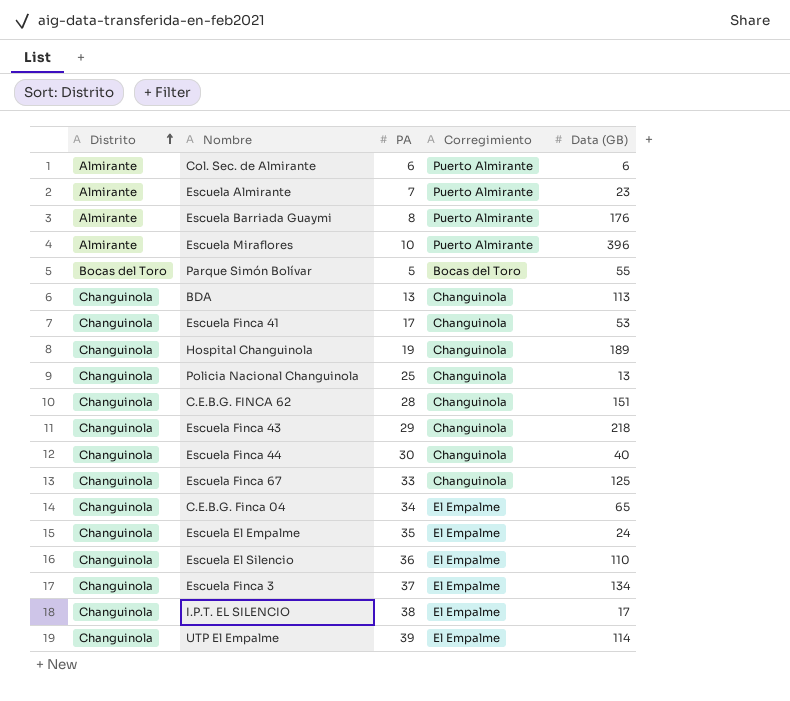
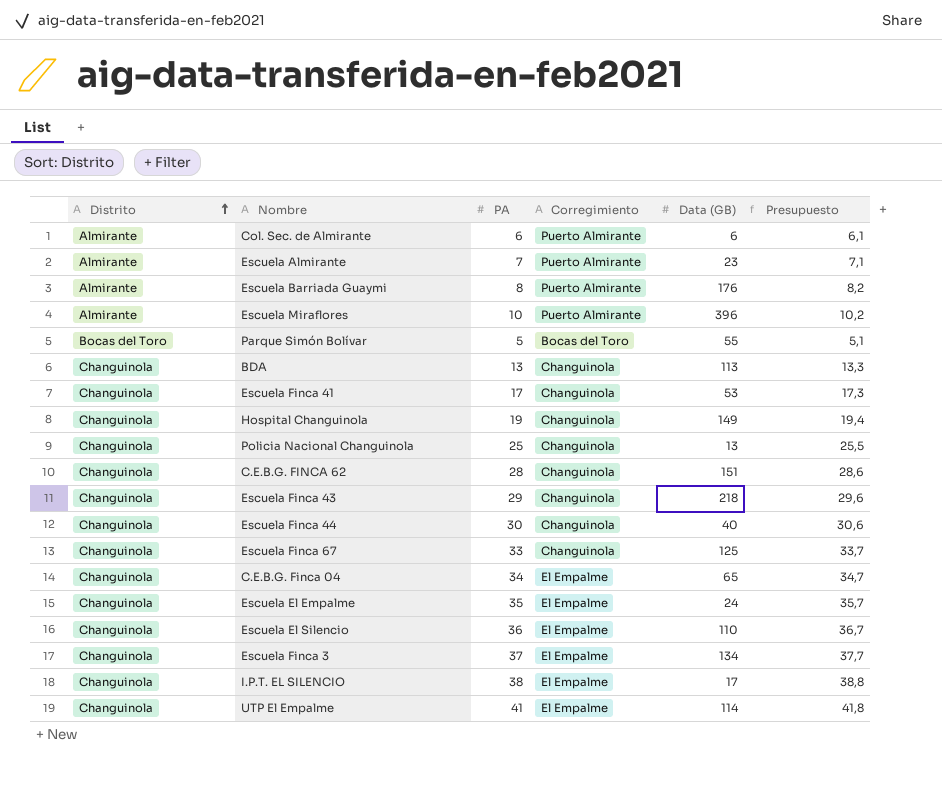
column Presupuesto | formula: none -> [PA] * 1,02
Hospital Changuinola | Data (GB): 189 -> 149
UTP El Empalme | PA: 39 -> 41

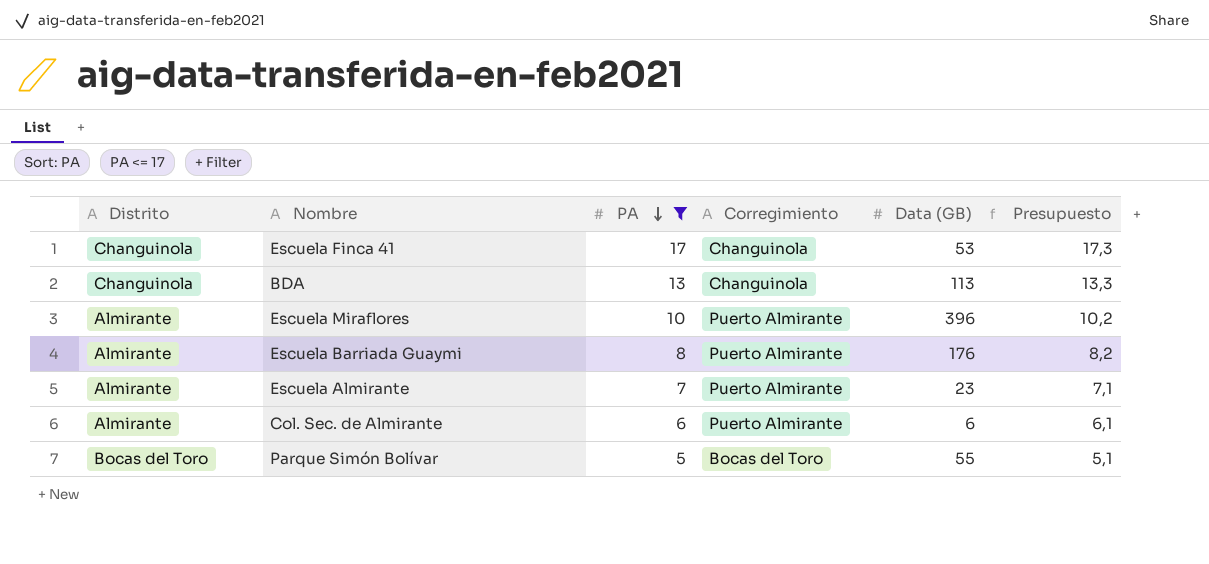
filter: none -> PA <= 17
row order: Distrito ascending -> PA descending

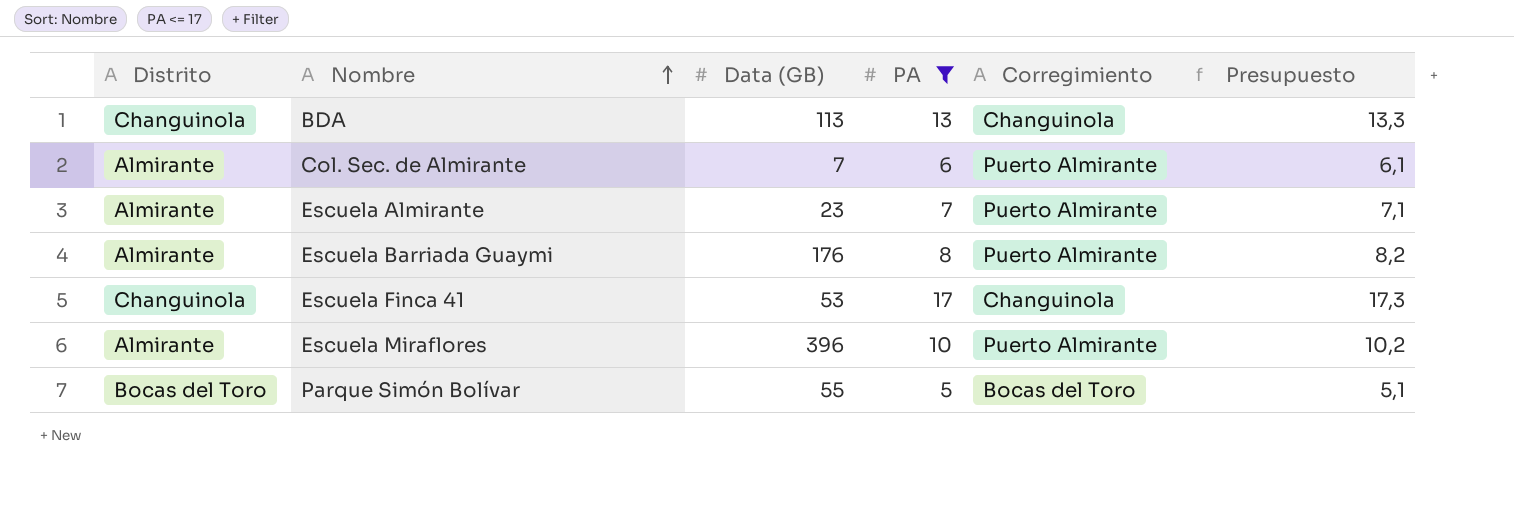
row order: PA descending -> Nombre ascending
column Data (GB) | position: 5 -> 3
Col. Sec. de Almirante | Data (GB): 6 -> 7

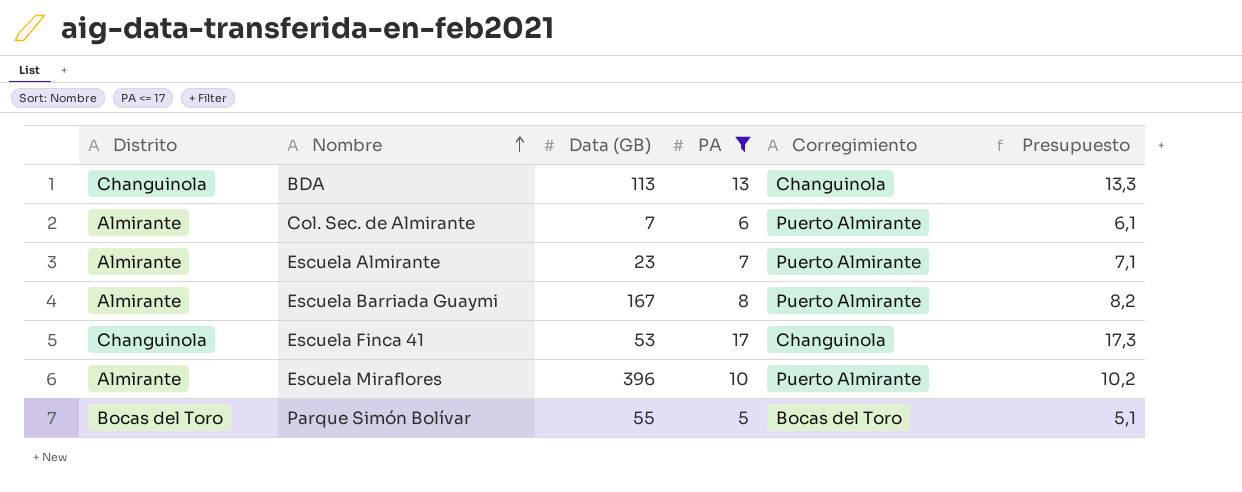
Escuela Barriada Guaymi | Data (GB): 176 -> 167

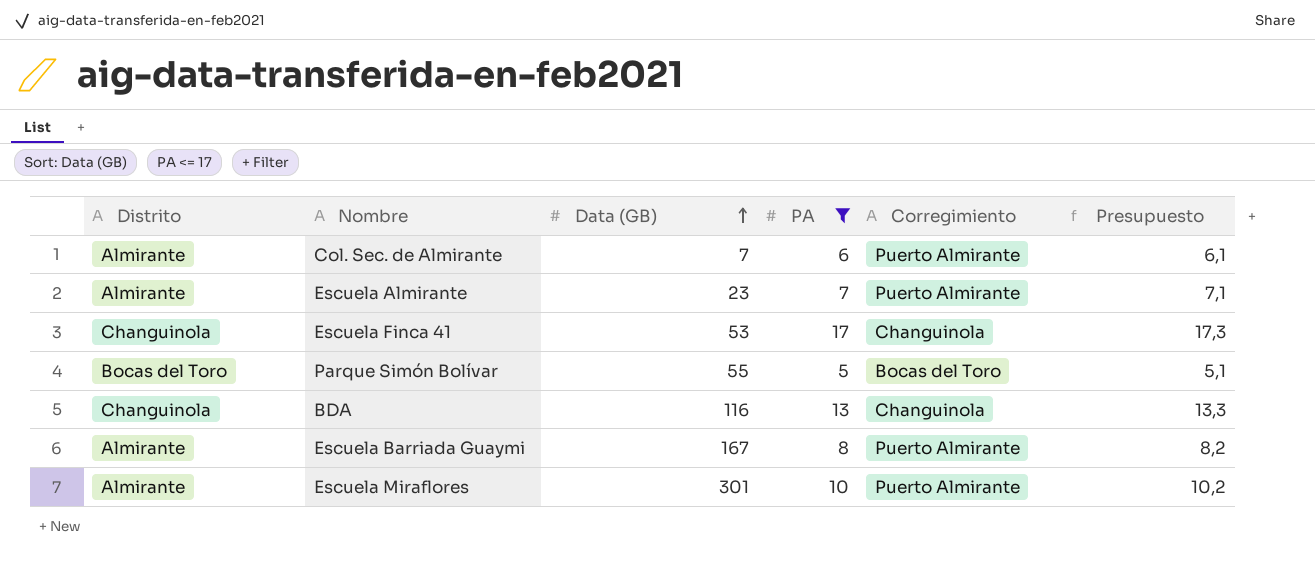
row order: Nombre ascending -> Data (GB) ascending
BDA | Data (GB): 113 -> 116
Escuela Miraflores | Data (GB): 396 -> 301

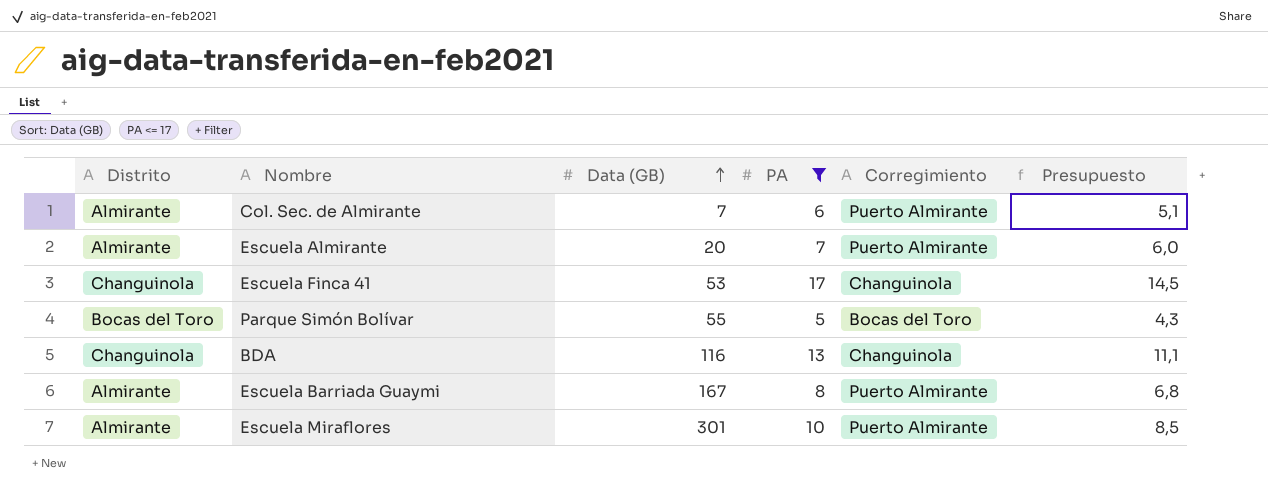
column Presupuesto | formula: [PA] * 1,02 -> [PA] * 0,85
Escuela Almirante | Data (GB): 23 -> 20

